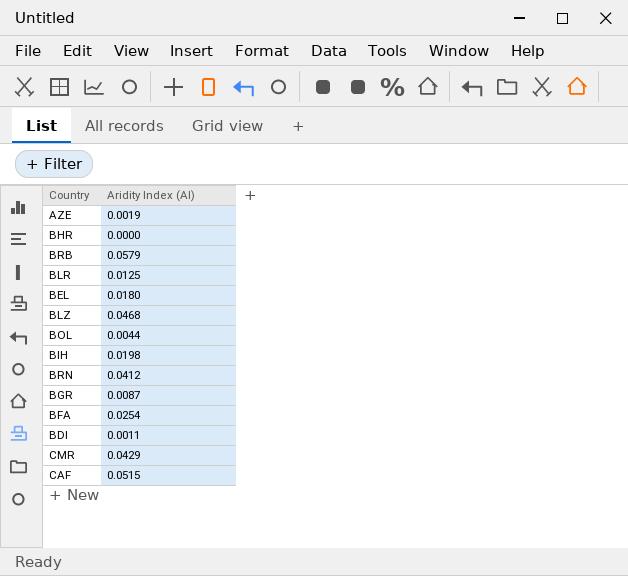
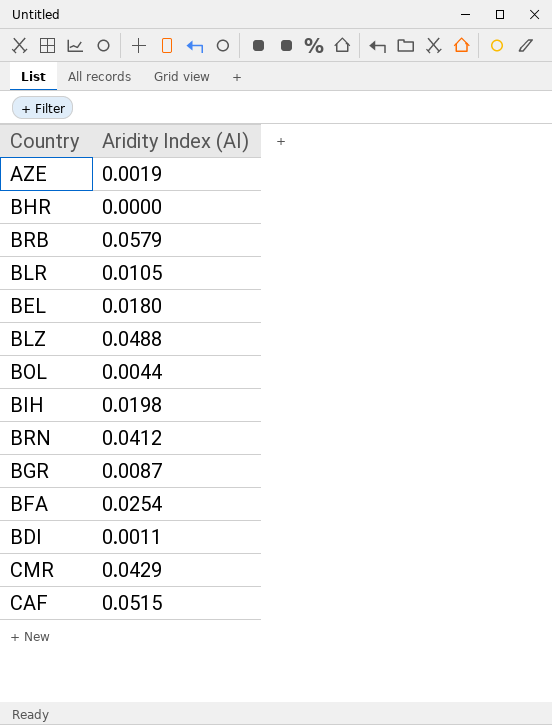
BLR | Aridity Index (AI): 0.0125 -> 0.0105
BLZ | Aridity Index (AI): 0.0468 -> 0.0488

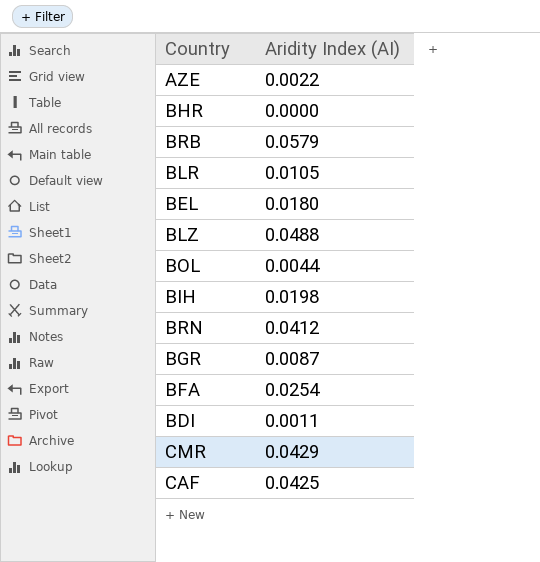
AZE | Aridity Index (AI): 0.0019 -> 0.0022
CAF | Aridity Index (AI): 0.0515 -> 0.0425

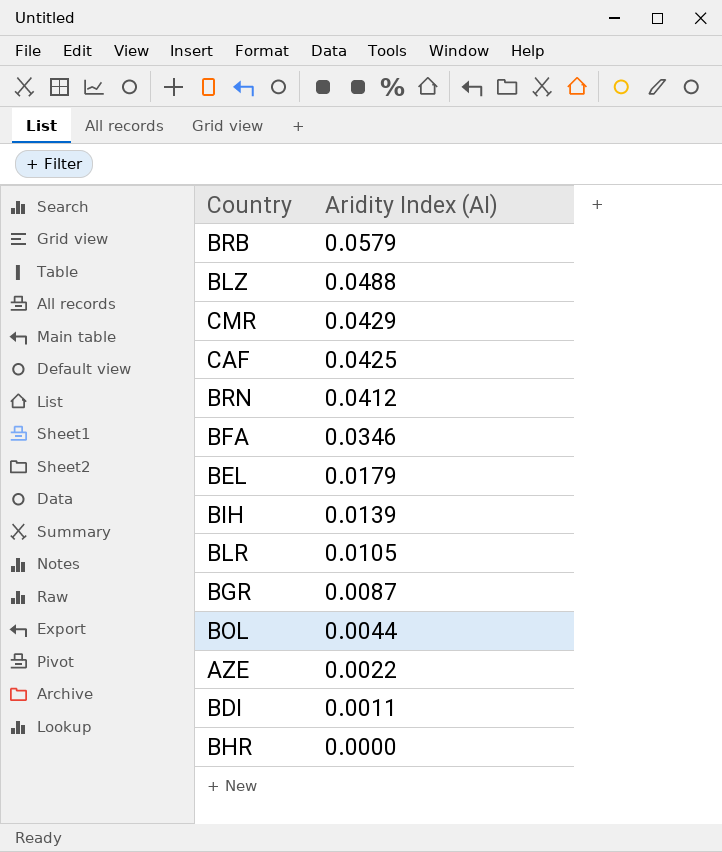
row order: none -> Aridity Index (AI) descending
BFA | Aridity Index (AI): 0.0254 -> 0.0346
BEL | Aridity Index (AI): 0.0180 -> 0.0179
BIH | Aridity Index (AI): 0.0198 -> 0.0139

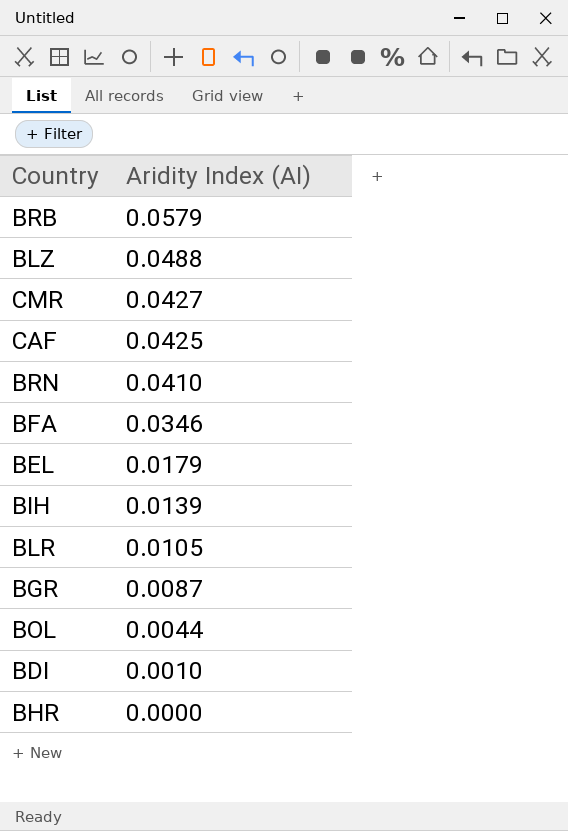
row AZE: 0.0022 -> none
CMR | Aridity Index (AI): 0.0429 -> 0.0427
BRN | Aridity Index (AI): 0.0412 -> 0.0410
BDI | Aridity Index (AI): 0.0011 -> 0.0010

